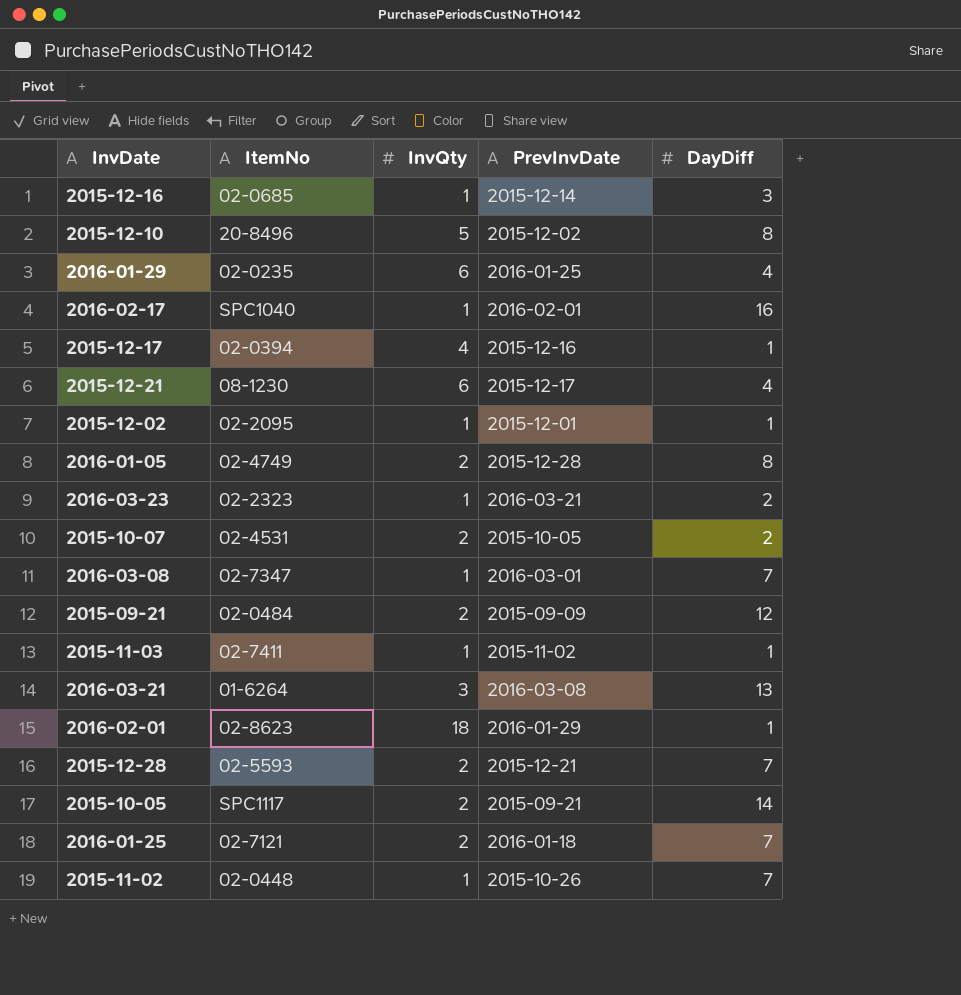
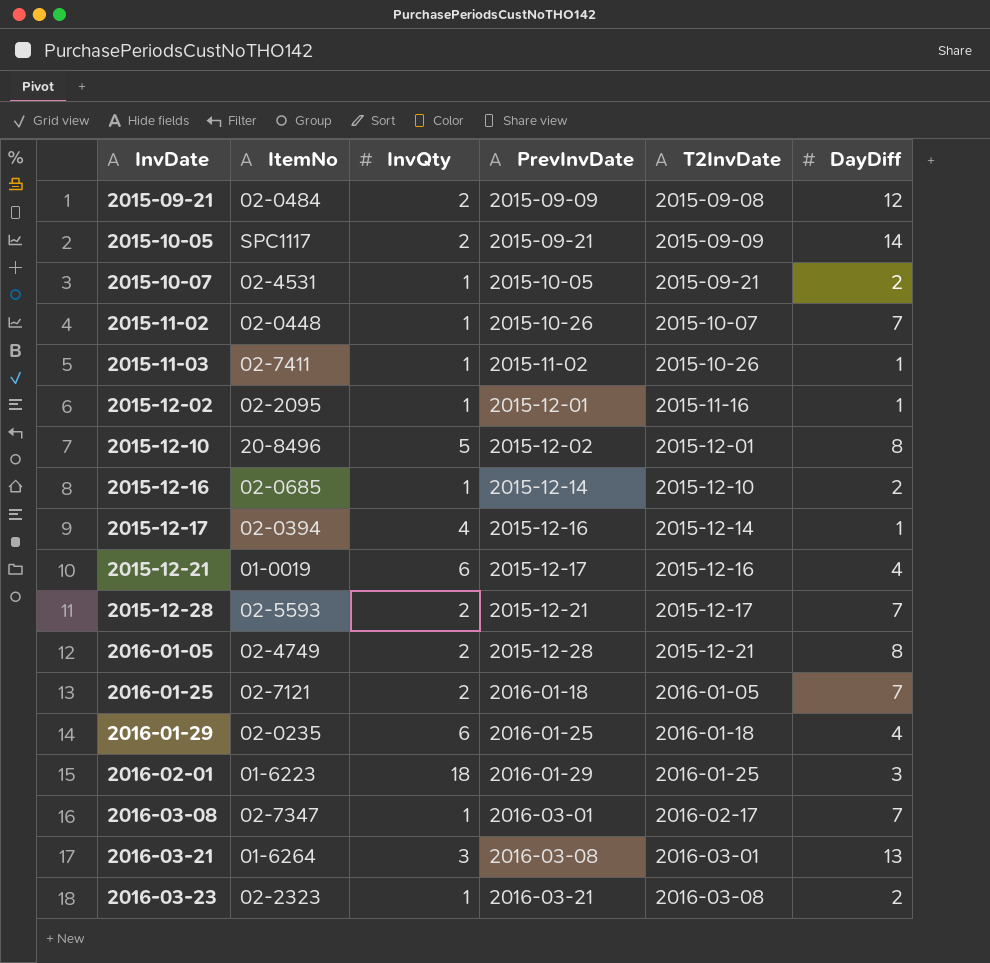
row order: none -> InvDate ascending
column T2InvDate | position: none -> 5
row 2016-02-17: SPC1040 | 1 | 2016-02-01 | 16 -> none
2015-10-07 | InvQty: 2 -> 1
2015-12-16 | DayDiff: 3 -> 2
2015-12-21 | ItemNo: 08-1230 -> 01-0019
2016-02-01 | ItemNo: 02-8623 -> 01-6223
2016-02-01 | DayDiff: 1 -> 3

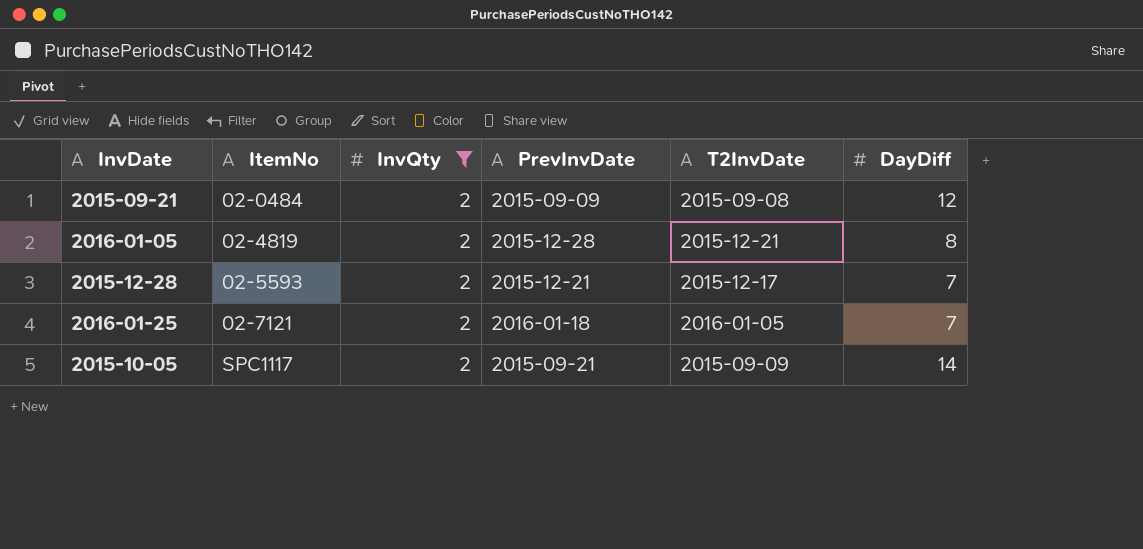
filter: none -> InvQty = 2
row order: InvDate ascending -> ItemNo ascending
2016-01-05 | ItemNo: 02-4749 -> 02-4819

